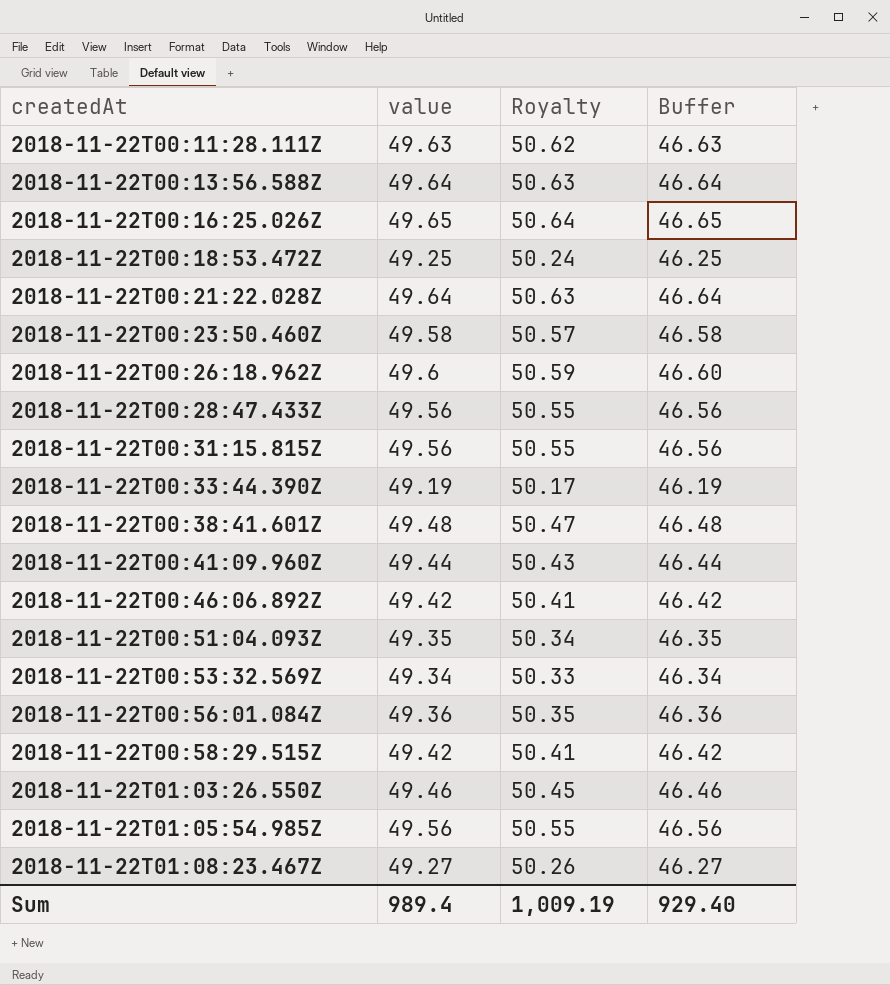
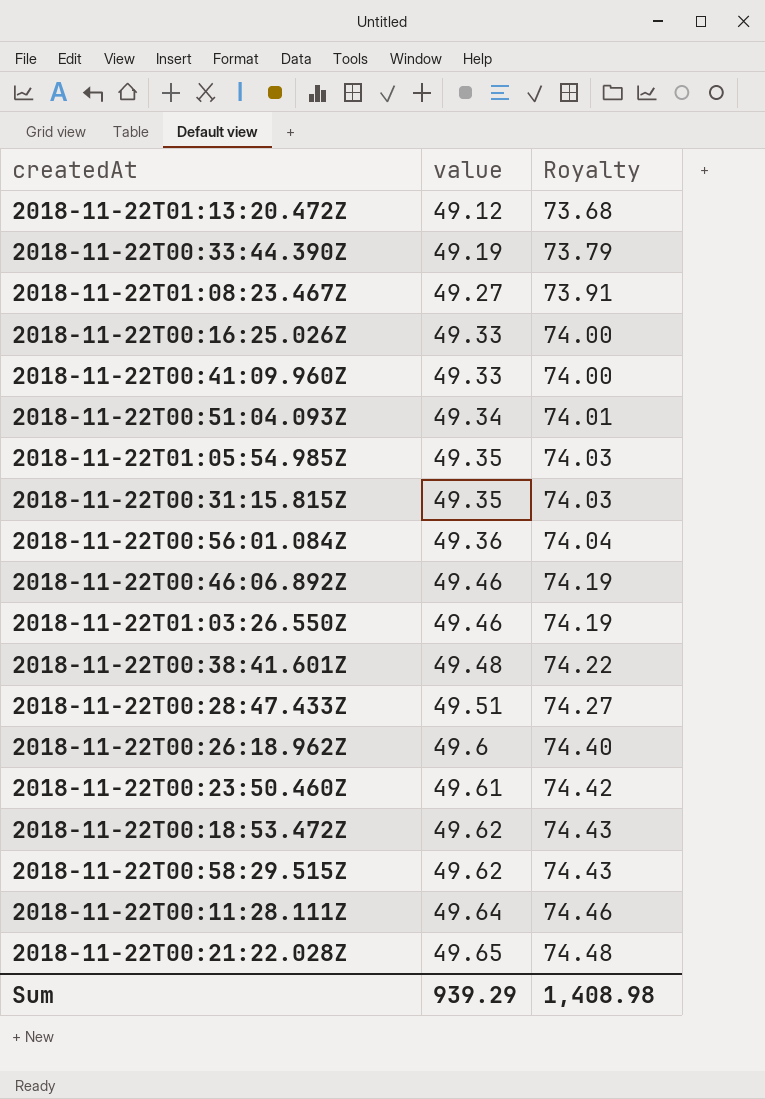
row order: createdAt ascending -> value ascending
column Buffer | formula: [value] - 3 -> none
column Royalty | formula: [value] * 1.02 -> [value] * 1.5
row 2018-11-22T00:13:56.588Z: 49.64 | 50.63 | 46.64 -> none
row 2018-11-22T00:53:32.569Z: 49.34 | 50.33 | 46.34 -> none
row 2018-11-22T01:13:20.472Z: none -> 49.12 | 73.68
2018-11-22T00:16:25.026Z | value: 49.65 -> 49.33
2018-11-22T00:41:09.960Z | value: 49.44 -> 49.33
2018-11-22T00:51:04.093Z | value: 49.35 -> 49.34
2018-11-22T01:05:54.985Z | value: 49.56 -> 49.35
2018-11-22T00:31:15.815Z | value: 49.56 -> 49.35
2018-11-22T00:46:06.892Z | value: 49.42 -> 49.46
2018-11-22T00:28:47.433Z | value: 49.56 -> 49.51
2018-11-22T00:23:50.460Z | value: 49.58 -> 49.61
2018-11-22T00:18:53.472Z | value: 49.25 -> 49.62
2018-11-22T00:58:29.515Z | value: 49.42 -> 49.62
2018-11-22T00:11:28.111Z | value: 49.63 -> 49.64
2018-11-22T00:21:22.028Z | value: 49.64 -> 49.65
Sum | value: 989.4 -> 939.29
Sum | Royalty: 1,009.19 -> 1,408.98

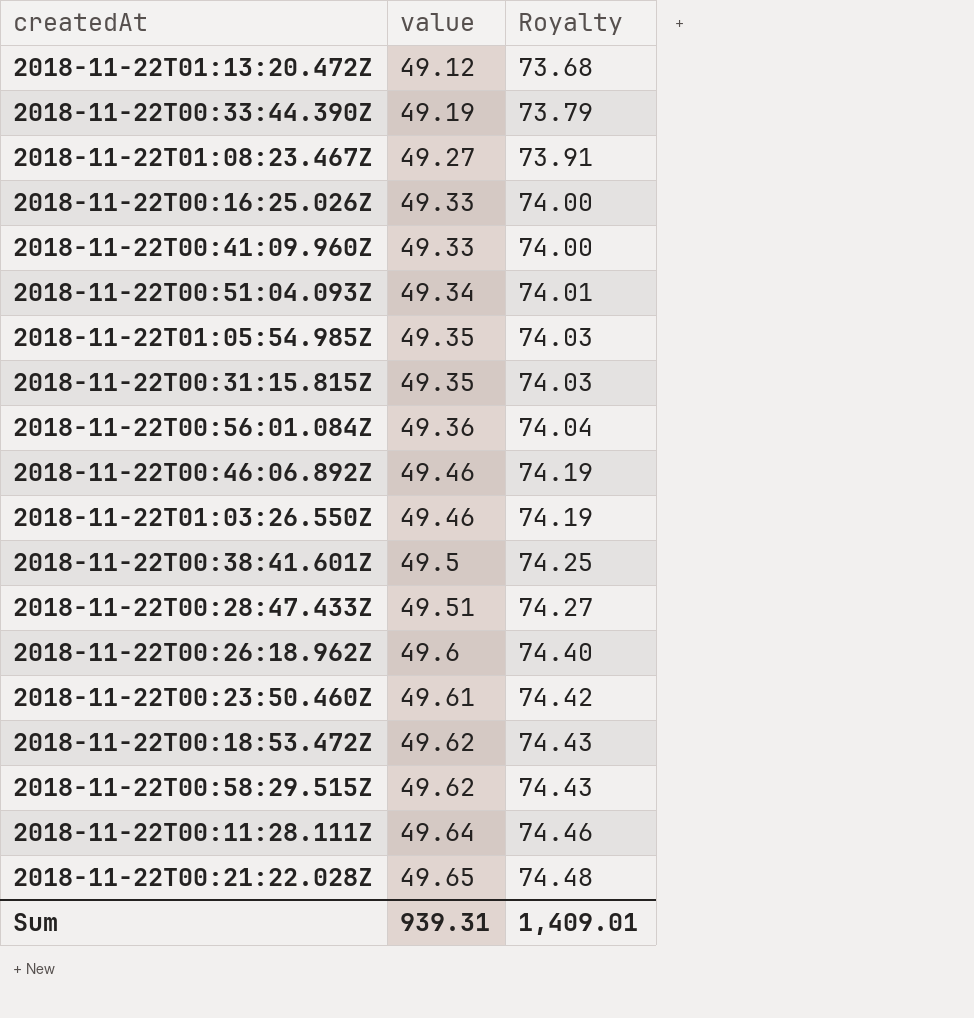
2018-11-22T00:38:41.601Z | value: 49.48 -> 49.5
2018-11-22T00:38:41.601Z | Royalty: 74.22 -> 74.25
Sum | value: 939.29 -> 939.31
Sum | Royalty: 1,408.98 -> 1,409.01

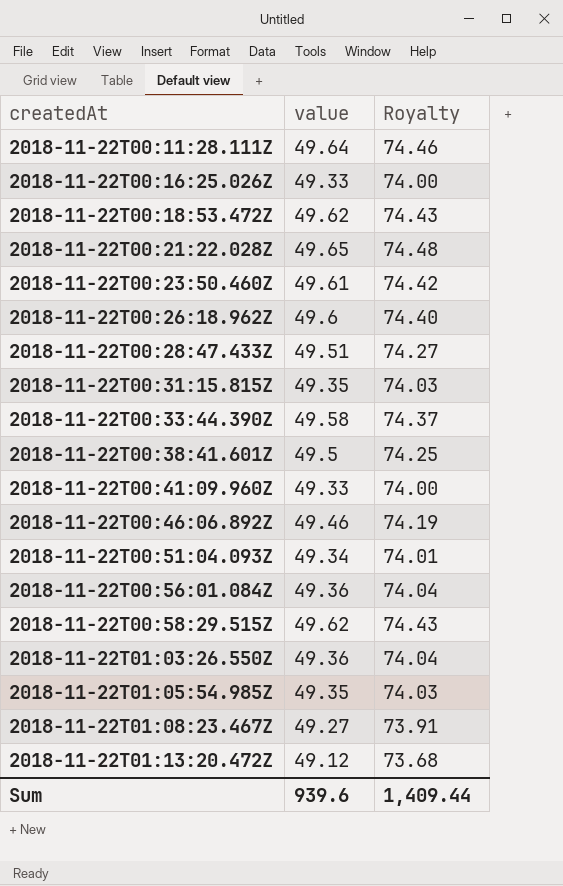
row order: value ascending -> createdAt ascending
2018-11-22T00:33:44.390Z | value: 49.19 -> 49.58
2018-11-22T00:33:44.390Z | Royalty: 73.79 -> 74.37
2018-11-22T01:03:26.550Z | value: 49.46 -> 49.36
2018-11-22T01:03:26.550Z | Royalty: 74.19 -> 74.04
Sum | value: 939.31 -> 939.6
Sum | Royalty: 1,409.01 -> 1,409.44

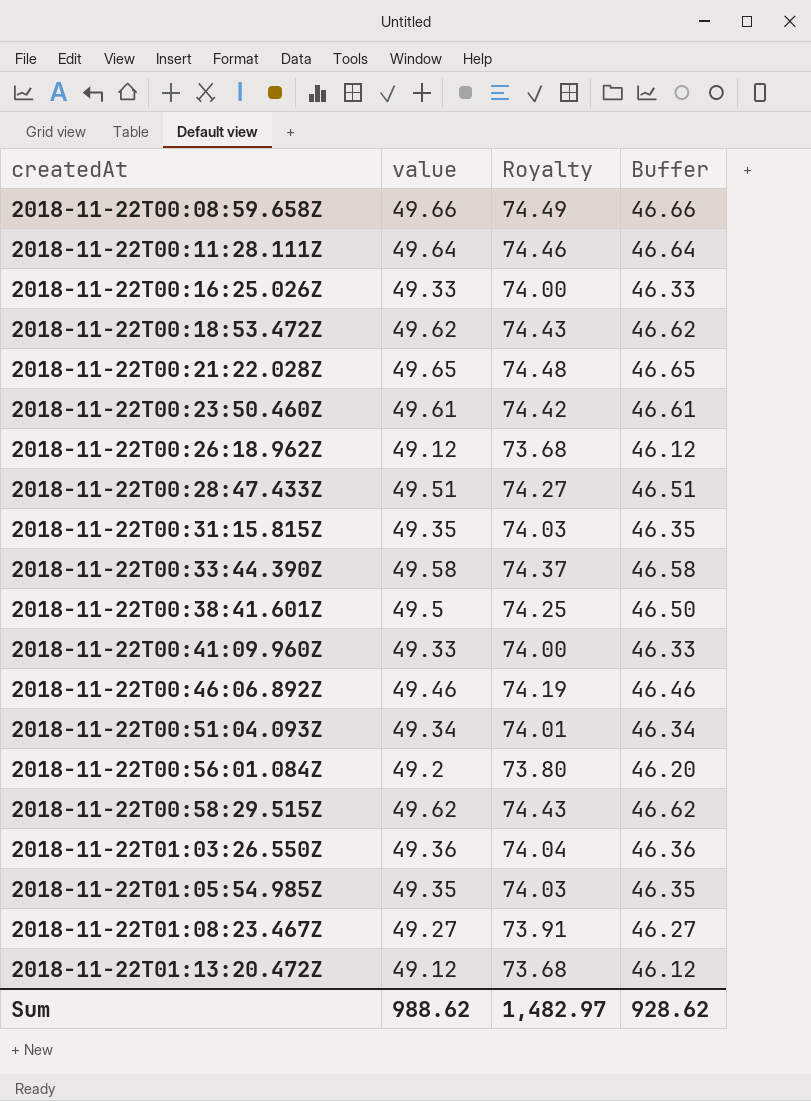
column Buffer | formula: none -> [value] - 3
row 2018-11-22T00:08:59.658Z: none -> 49.66 | 74.49 | 46.66
2018-11-22T00:26:18.962Z | value: 49.6 -> 49.12
2018-11-22T00:26:18.962Z | Royalty: 74.40 -> 73.68
2018-11-22T00:56:01.084Z | value: 49.36 -> 49.2
2018-11-22T00:56:01.084Z | Royalty: 74.04 -> 73.80
Sum | value: 939.6 -> 988.62
Sum | Royalty: 1,409.44 -> 1,482.97

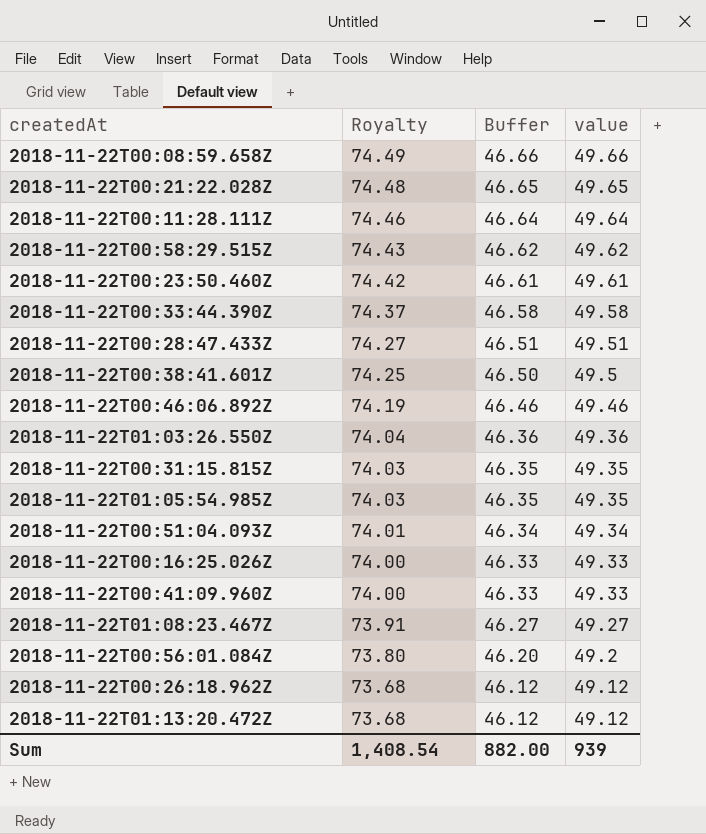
row order: createdAt ascending -> Royalty descending
column value | position: 2 -> 4
row 2018-11-22T00:18:53.472Z: 49.62 | 74.43 | 46.62 -> none
Sum | Royalty: 1,482.97 -> 1,408.54
Sum | Buffer: 928.62 -> 882.00
Sum | value: 988.62 -> 939

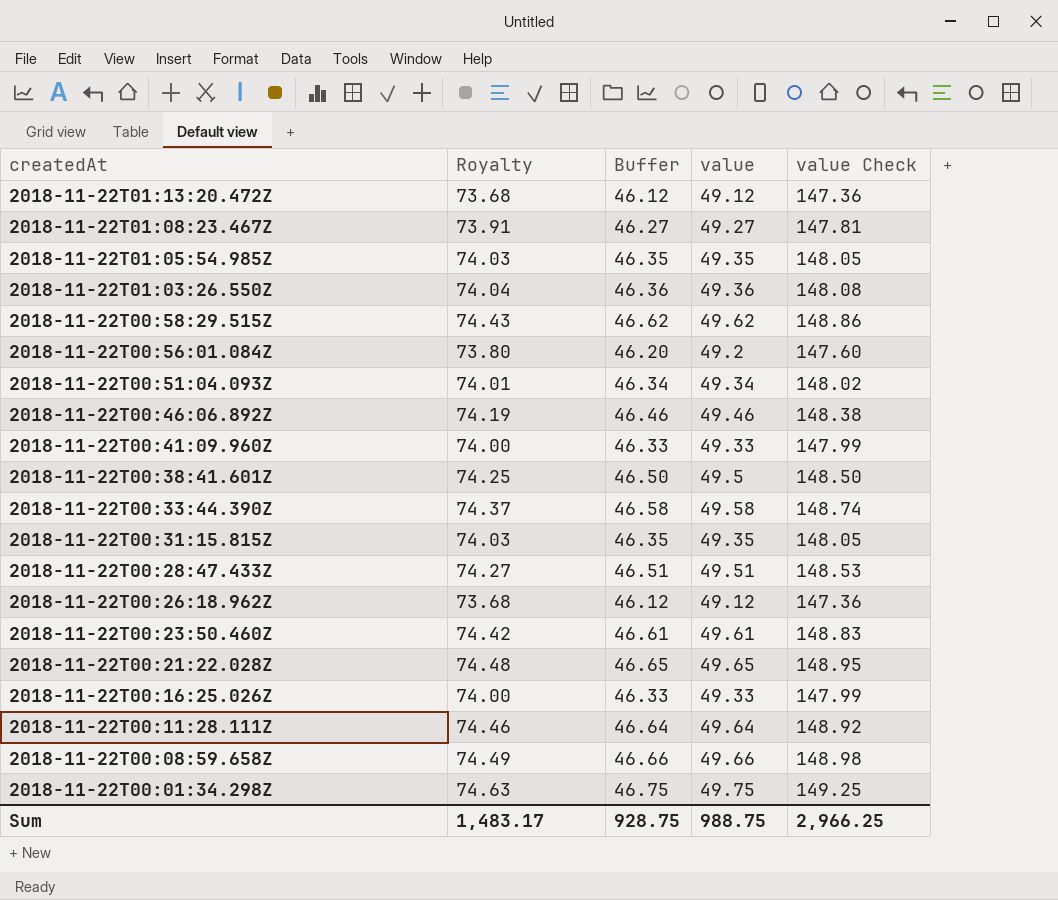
row order: Royalty descending -> createdAt descending
column value Check | formula: none -> [value] * 3
row 2018-11-22T00:01:34.298Z: none -> 74.63 | 46.75 | 49.75 | 149.25
Sum | Royalty: 1,408.54 -> 1,483.17
Sum | Buffer: 882.00 -> 928.75
Sum | value: 939 -> 988.75

